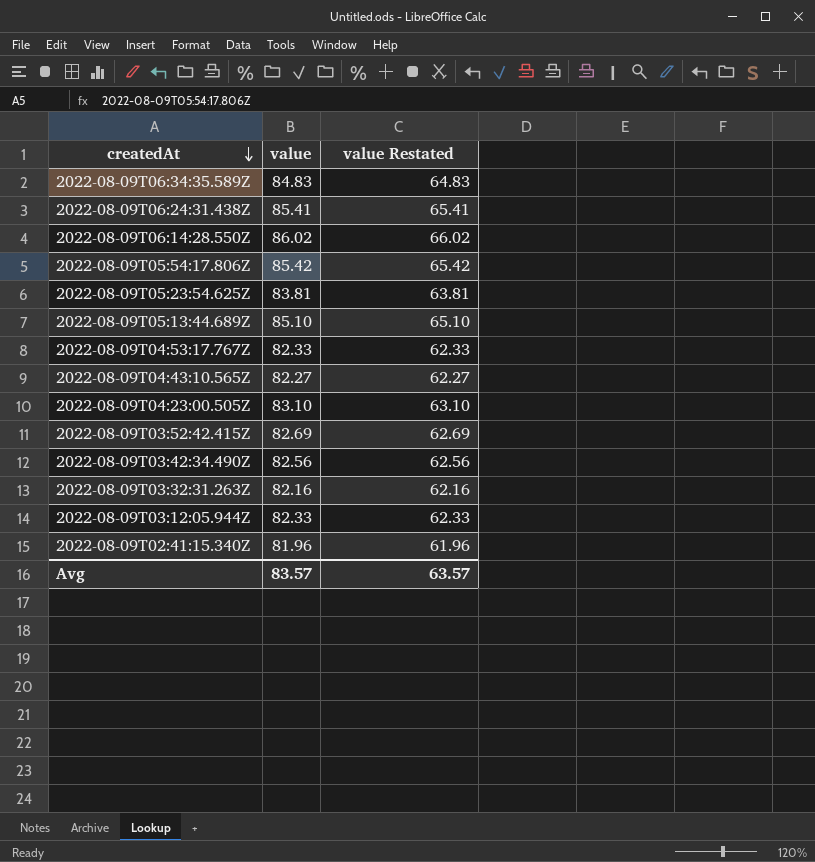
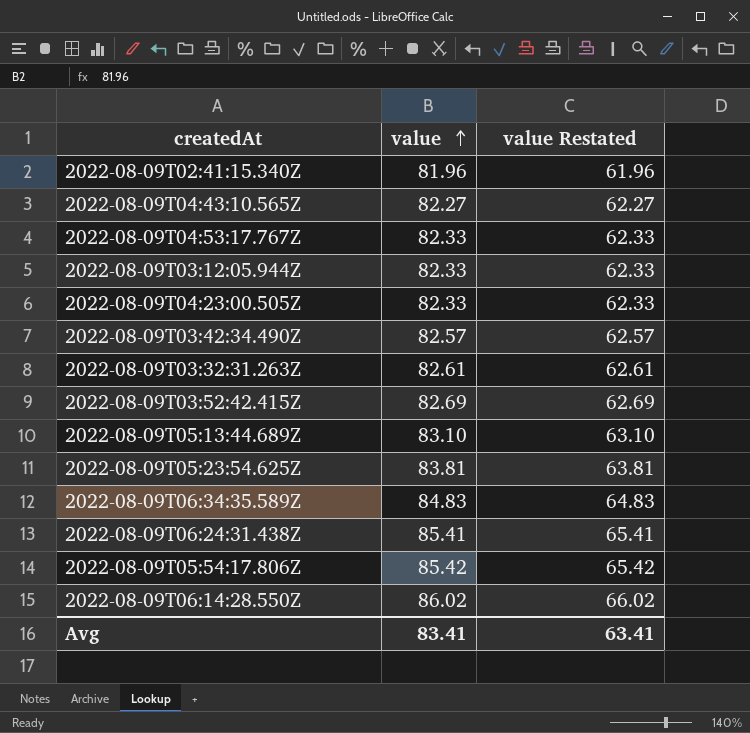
row order: createdAt descending -> value ascending
2022-08-09T04:23:00.505Z | value: 83.10 -> 82.33
2022-08-09T04:23:00.505Z | value Restated: 63.10 -> 62.33
2022-08-09T03:42:34.490Z | value: 82.56 -> 82.57
2022-08-09T03:42:34.490Z | value Restated: 62.56 -> 62.57
2022-08-09T03:32:31.263Z | value: 82.16 -> 82.61
2022-08-09T03:32:31.263Z | value Restated: 62.16 -> 62.61
2022-08-09T05:13:44.689Z | value: 85.10 -> 83.10
2022-08-09T05:13:44.689Z | value Restated: 65.10 -> 63.10
Avg | value: 83.57 -> 83.41
Avg | value Restated: 63.57 -> 63.41

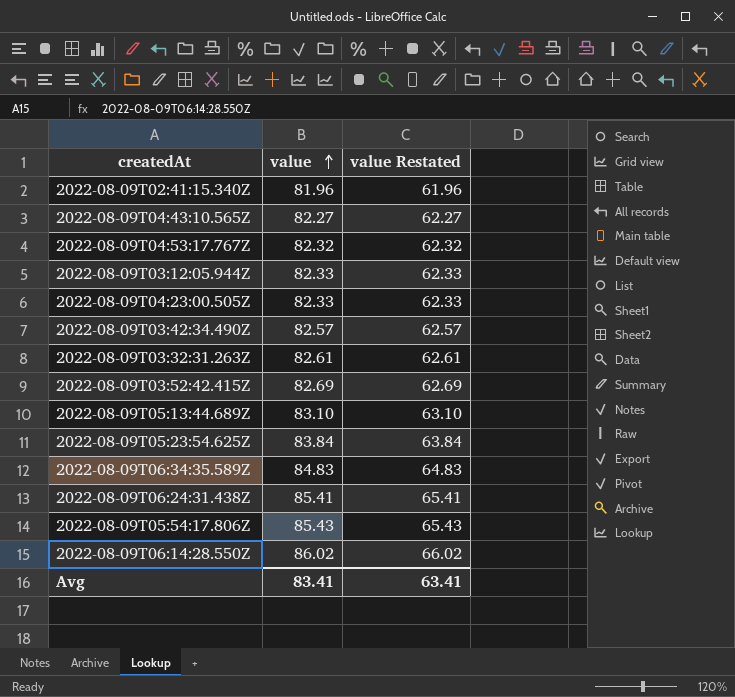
2022-08-09T04:53:17.767Z | value: 82.33 -> 82.32
2022-08-09T04:53:17.767Z | value Restated: 62.33 -> 62.32
2022-08-09T05:23:54.625Z | value: 83.81 -> 83.84
2022-08-09T05:23:54.625Z | value Restated: 63.81 -> 63.84
2022-08-09T05:54:17.806Z | value: 85.42 -> 85.43
2022-08-09T05:54:17.806Z | value Restated: 65.42 -> 65.43

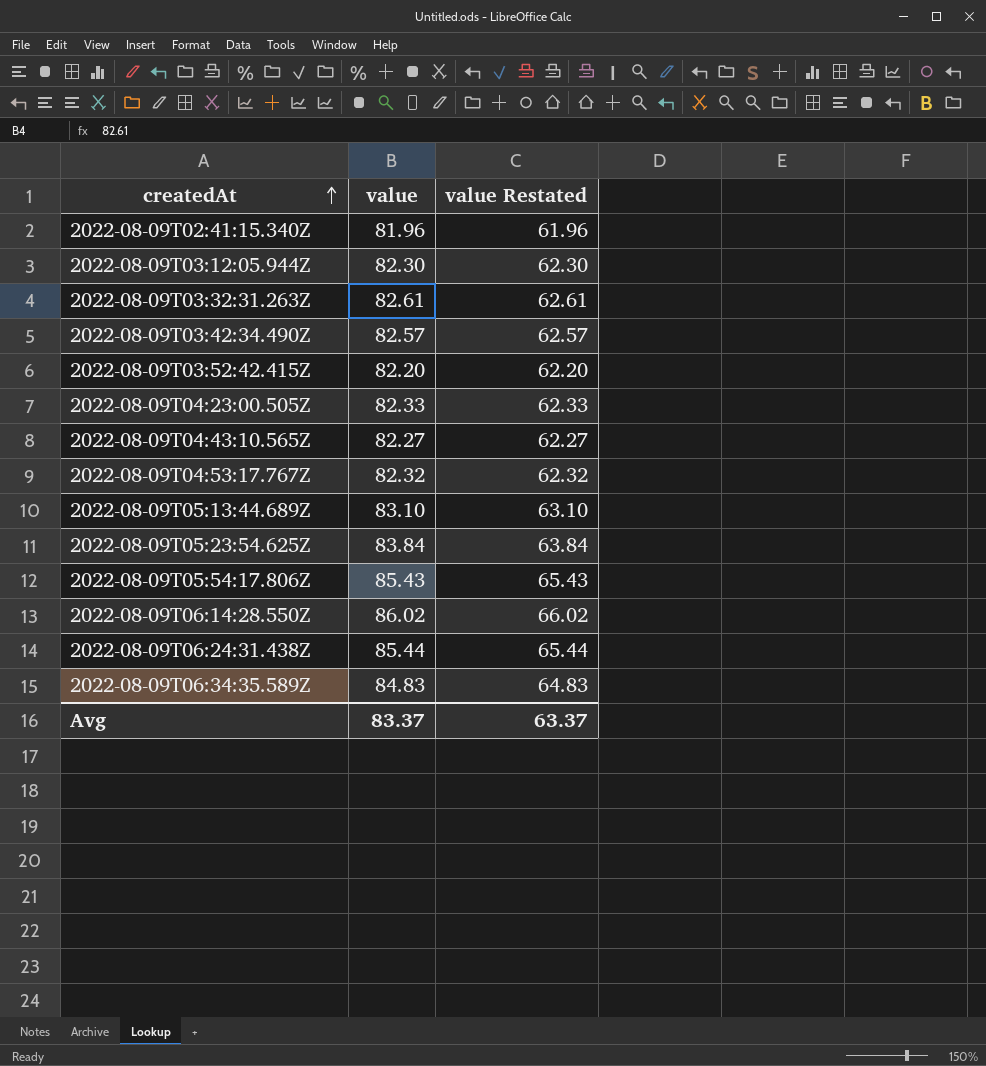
row order: value ascending -> createdAt ascending
2022-08-09T03:12:05.944Z | value: 82.33 -> 82.30
2022-08-09T03:12:05.944Z | value Restated: 62.33 -> 62.30
2022-08-09T03:52:42.415Z | value: 82.69 -> 82.20
2022-08-09T03:52:42.415Z | value Restated: 62.69 -> 62.20
2022-08-09T06:24:31.438Z | value: 85.41 -> 85.44
2022-08-09T06:24:31.438Z | value Restated: 65.41 -> 65.44
Avg | value: 83.41 -> 83.37
Avg | value Restated: 63.41 -> 63.37

